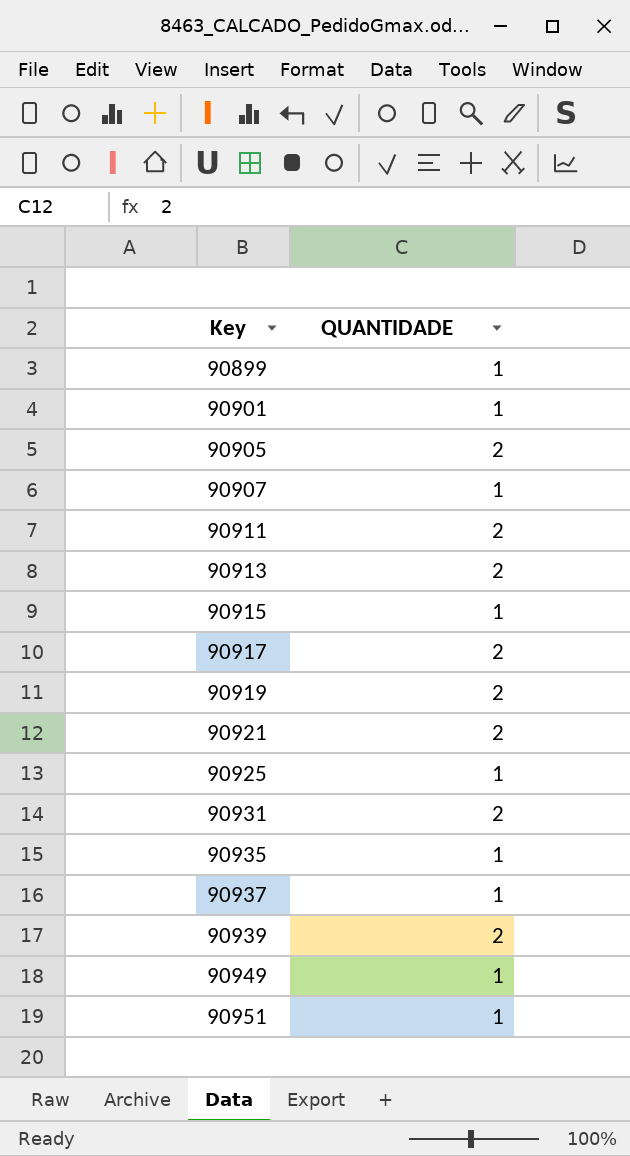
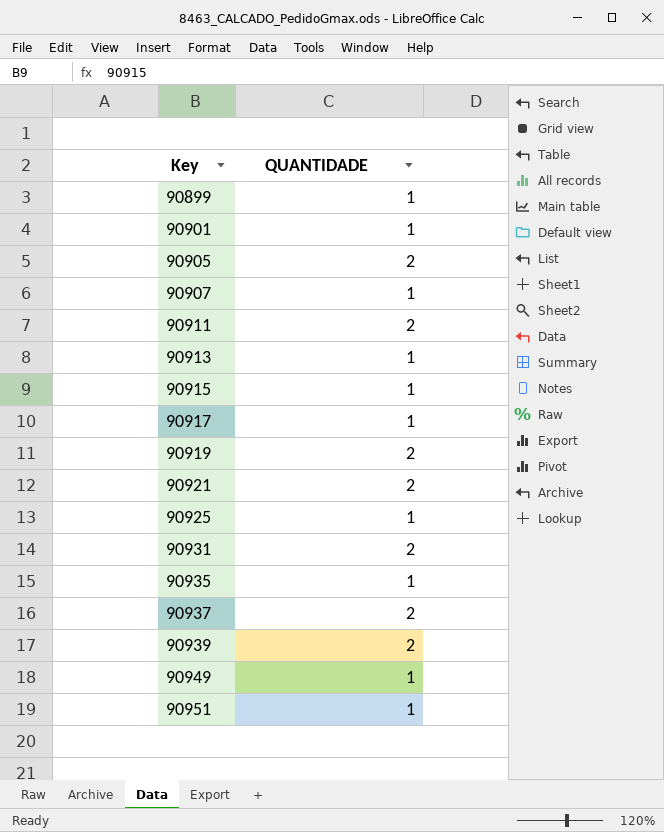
90913 | QUANTIDADE: 2 -> 1
90917 | QUANTIDADE: 2 -> 1
90937 | QUANTIDADE: 1 -> 2

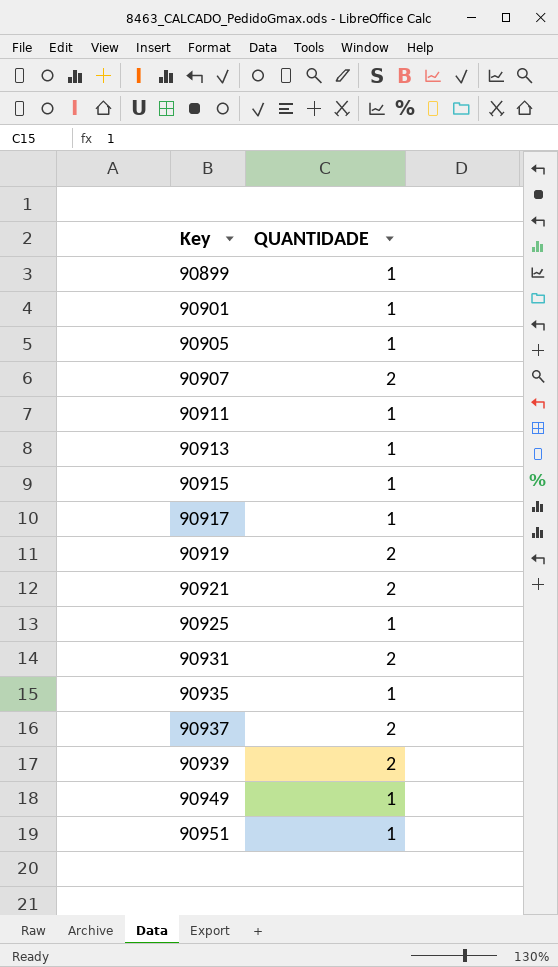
90905 | QUANTIDADE: 2 -> 1
90907 | QUANTIDADE: 1 -> 2
90911 | QUANTIDADE: 2 -> 1

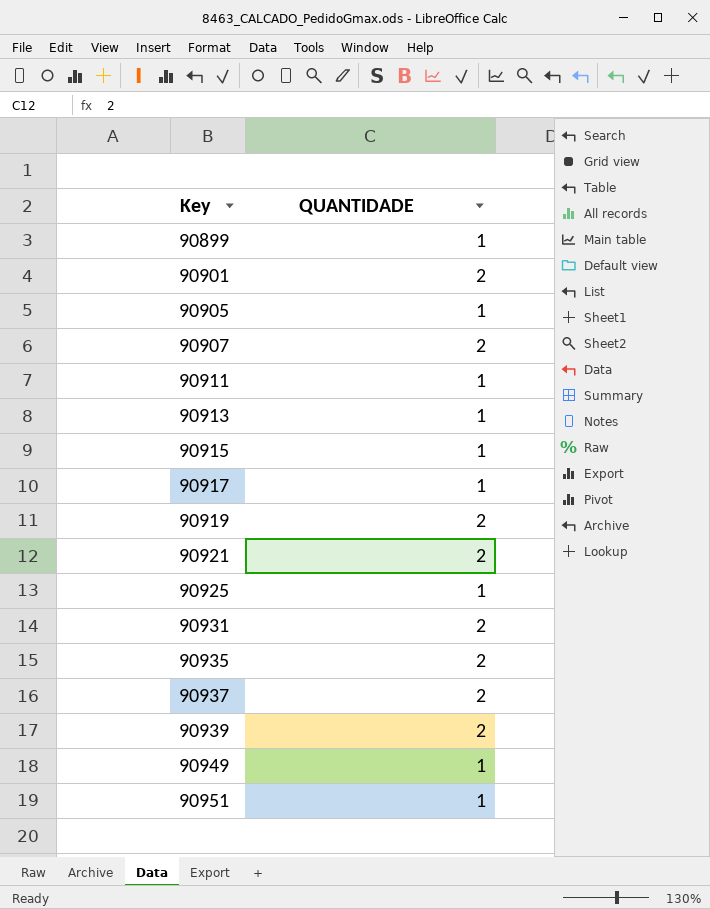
90901 | QUANTIDADE: 1 -> 2
90935 | QUANTIDADE: 1 -> 2

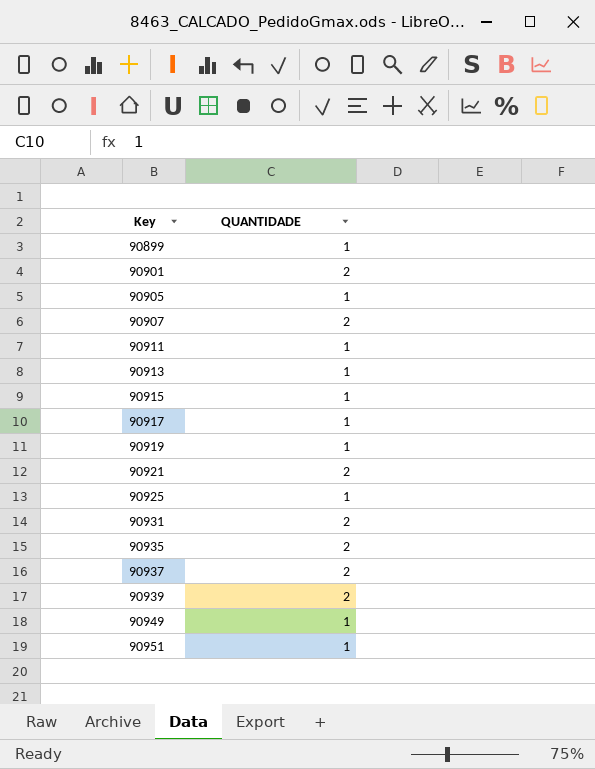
90919 | QUANTIDADE: 2 -> 1

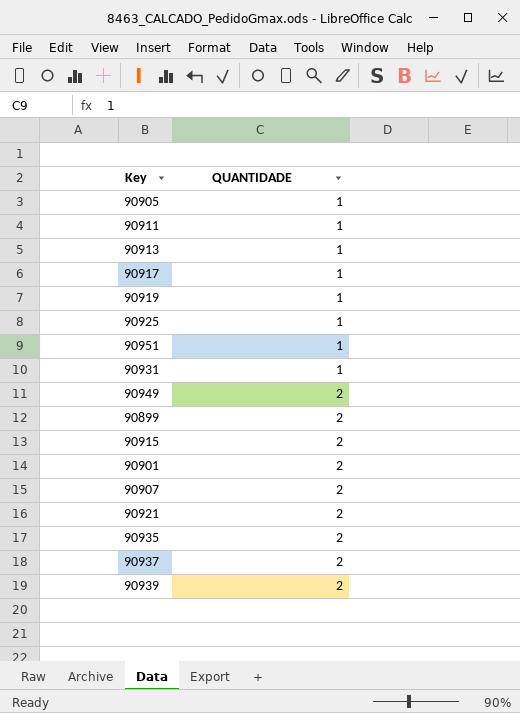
row order: Key ascending -> QUANTIDADE ascending
90931 | QUANTIDADE: 2 -> 1
90949 | QUANTIDADE: 1 -> 2
90899 | QUANTIDADE: 1 -> 2
90915 | QUANTIDADE: 1 -> 2

